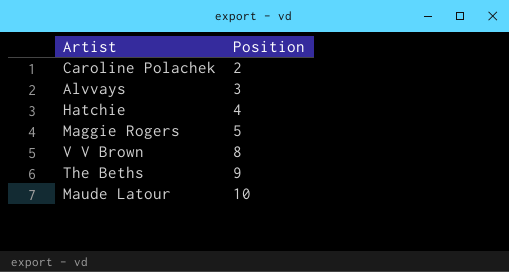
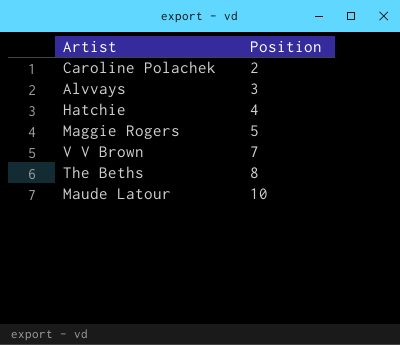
V V Brown | Position: 8 -> 7
The Beths | Position: 9 -> 8

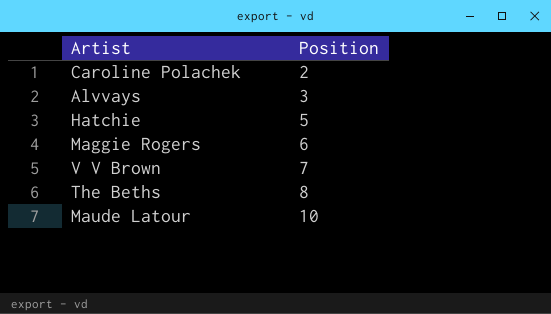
Hatchie | Position: 4 -> 5
Maggie Rogers | Position: 5 -> 6

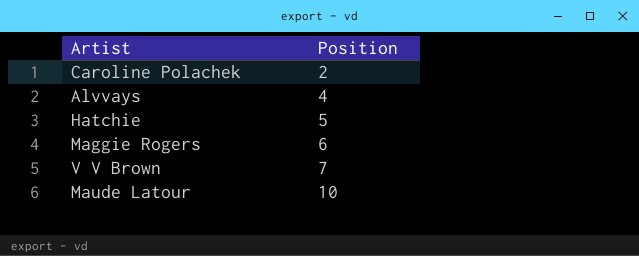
row The Beths: 8 -> none
Alvvays | Position: 3 -> 4

